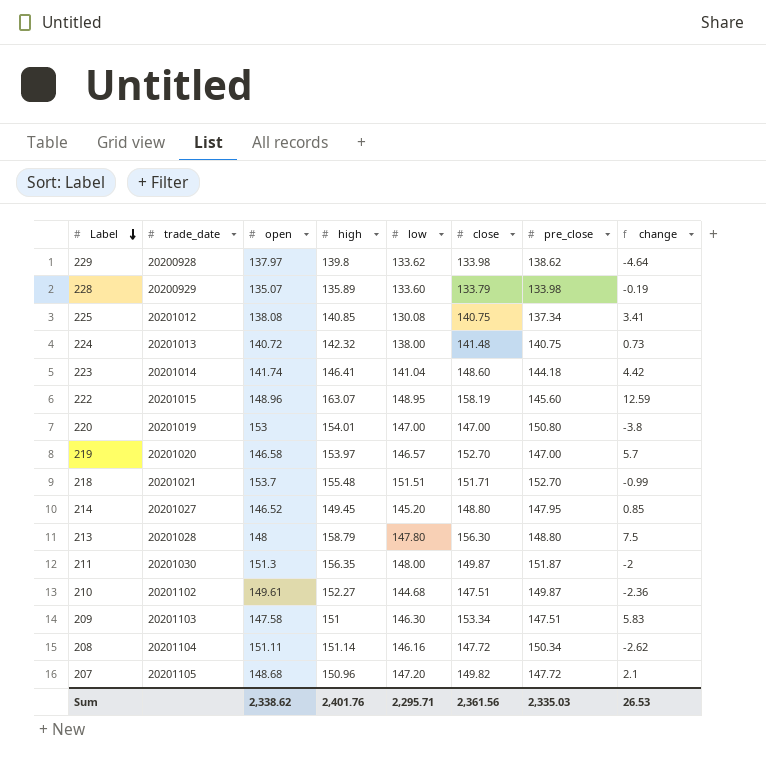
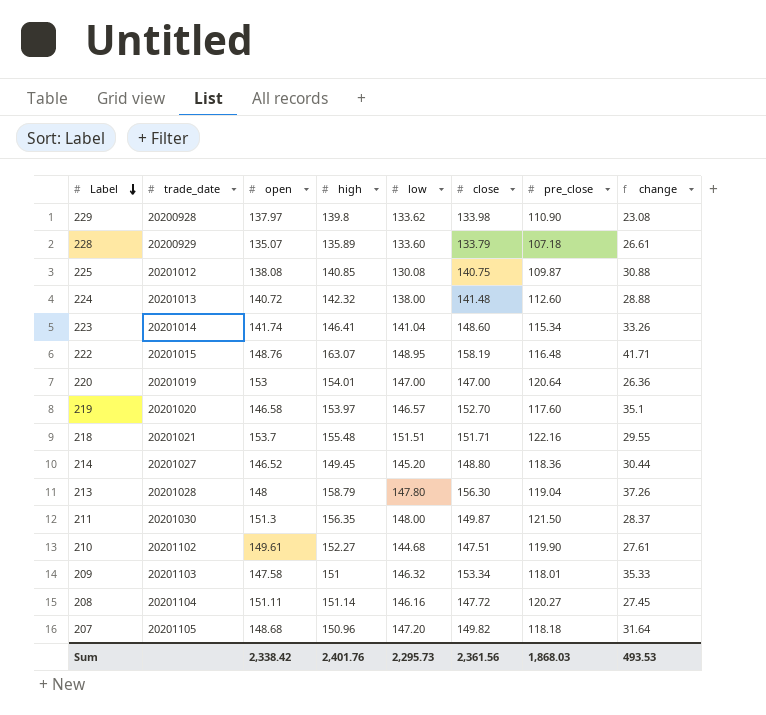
229 | pre_close: 138.62 -> 110.90
229 | change: -4.64 -> 23.08
228 | pre_close: 133.98 -> 107.18
228 | change: -0.19 -> 26.61
225 | pre_close: 137.34 -> 109.87
225 | change: 3.41 -> 30.88
224 | pre_close: 140.75 -> 112.60
224 | change: 0.73 -> 28.88
223 | pre_close: 144.18 -> 115.34
223 | change: 4.42 -> 33.26
222 | open: 148.96 -> 148.76
222 | pre_close: 145.60 -> 116.48
222 | change: 12.59 -> 41.71
220 | pre_close: 150.80 -> 120.64
220 | change: -3.8 -> 26.36
219 | pre_close: 147.00 -> 117.60
219 | change: 5.7 -> 35.1
218 | pre_close: 152.70 -> 122.16
218 | change: -0.99 -> 29.55
214 | pre_close: 147.95 -> 118.36
214 | change: 0.85 -> 30.44
213 | pre_close: 148.80 -> 119.04
213 | change: 7.5 -> 37.26
211 | pre_close: 151.87 -> 121.50
211 | change: -2 -> 28.37
210 | pre_close: 149.87 -> 119.90
210 | change: -2.36 -> 27.61
209 | low: 146.30 -> 146.32
209 | pre_close: 147.51 -> 118.01
209 | change: 5.83 -> 35.33
208 | pre_close: 150.34 -> 120.27
208 | change: -2.62 -> 27.45
207 | pre_close: 147.72 -> 118.18
207 | change: 2.1 -> 31.64
Sum | open: 2,338.62 -> 2,338.42
Sum | low: 2,295.71 -> 2,295.73
Sum | pre_close: 2,335.03 -> 1,868.03
Sum | change: 26.53 -> 493.53

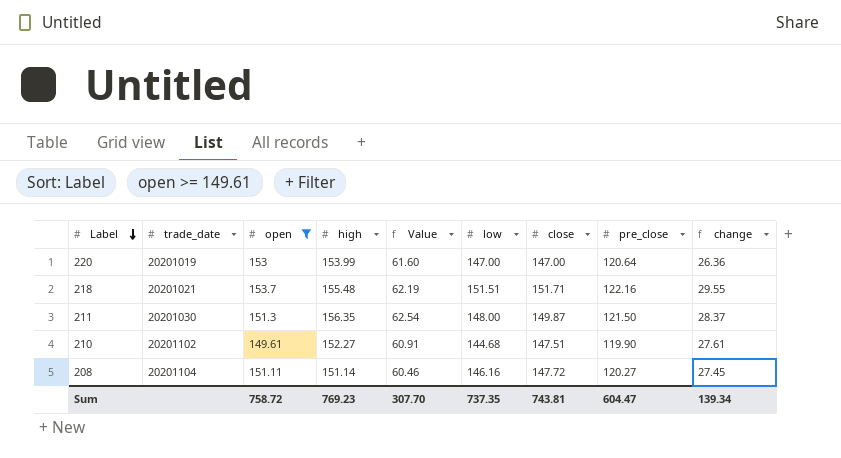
filter: none -> open >= 149.61
column Value | formula: none -> [high] * 0.4
220 | high: 154.01 -> 153.99
Sum | open: 2,338.42 -> 758.72
Sum | high: 2,401.76 -> 769.23
Sum | low: 2,295.73 -> 737.35
Sum | close: 2,361.56 -> 743.81
Sum | pre_close: 1,868.03 -> 604.47
Sum | change: 493.53 -> 139.34

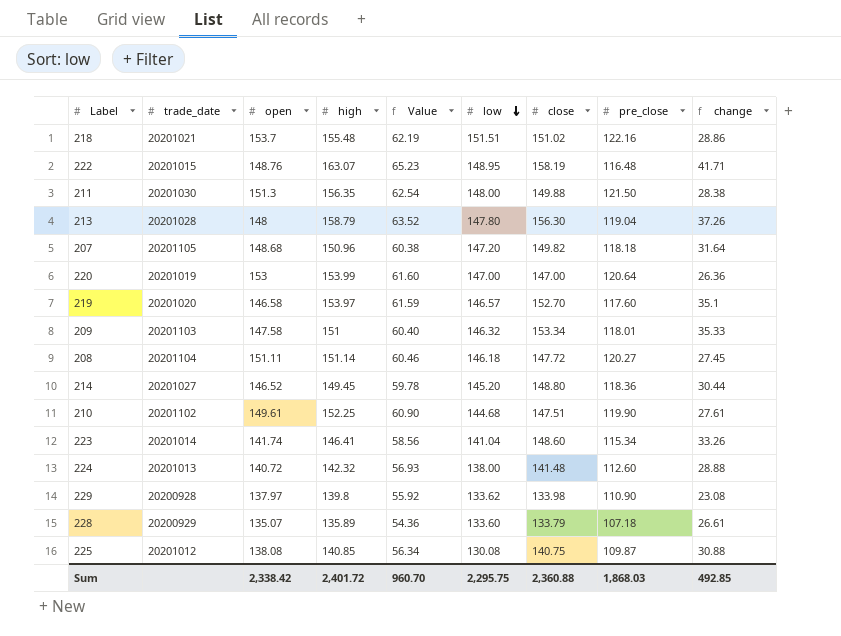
filter: open >= 149.61 -> none
row order: Label descending -> low descending
218 | close: 151.71 -> 151.02
218 | change: 29.55 -> 28.86
211 | close: 149.87 -> 149.88
211 | change: 28.37 -> 28.38
208 | low: 146.16 -> 146.18
210 | high: 152.27 -> 152.25
210 | Value: 60.91 -> 60.90
Sum | open: 758.72 -> 2,338.42
Sum | high: 769.23 -> 2,401.72
Sum | Value: 307.70 -> 960.70
Sum | low: 737.35 -> 2,295.75
Sum | close: 743.81 -> 2,360.88
Sum | pre_close: 604.47 -> 1,868.03
Sum | change: 139.34 -> 492.85

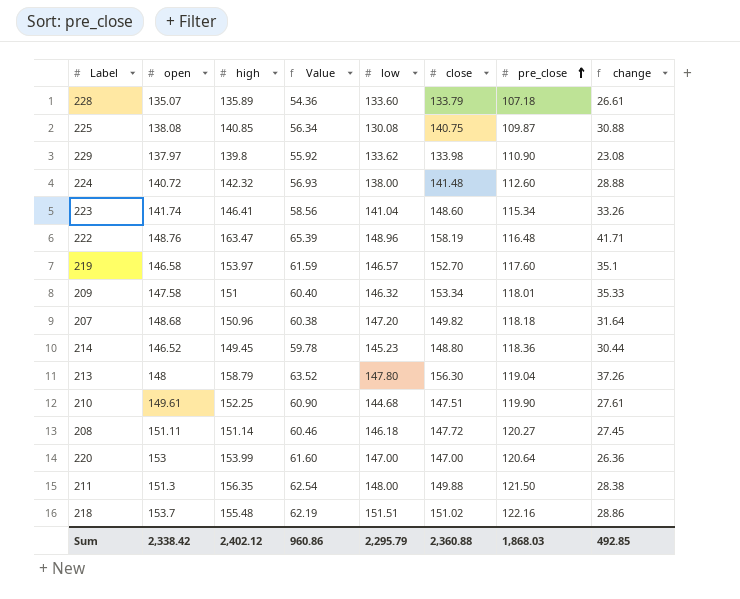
row order: low descending -> pre_close ascending
column trade_date | position: 2 -> none
222 | high: 163.07 -> 163.47
222 | Value: 65.23 -> 65.39
222 | low: 148.95 -> 148.96
214 | low: 145.20 -> 145.23
Sum | high: 2,401.72 -> 2,402.12
Sum | Value: 960.70 -> 960.86
Sum | low: 2,295.75 -> 2,295.79

